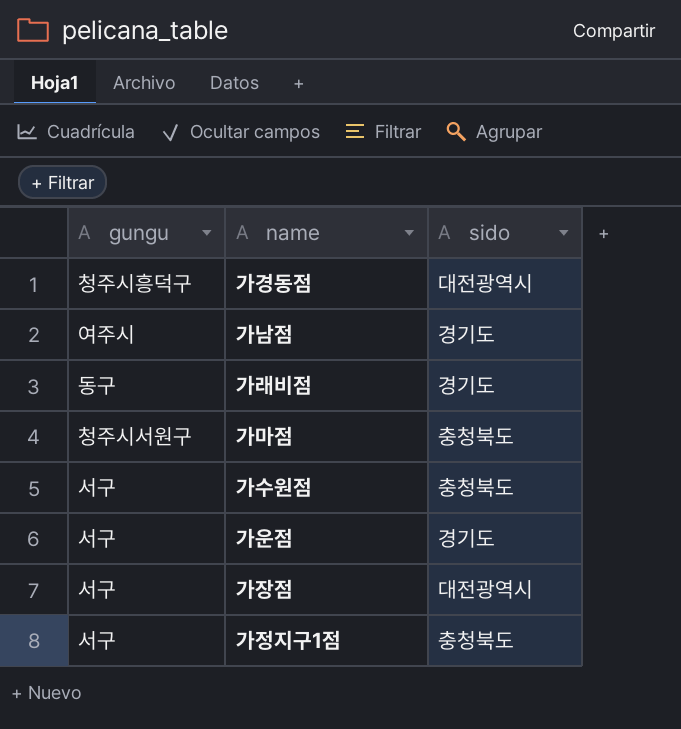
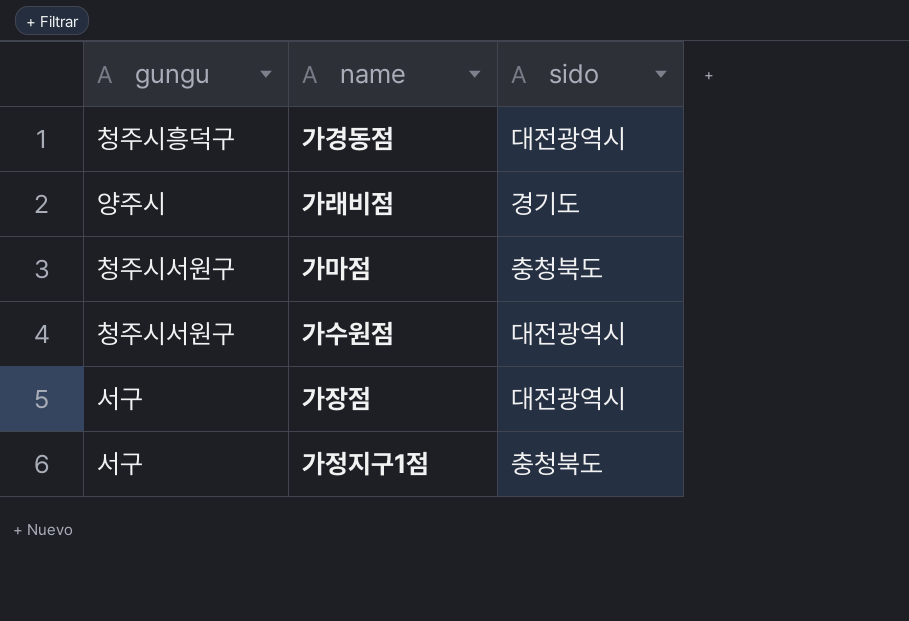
row 가남점: 여주시 | 경기도 -> none
row 가운점: 서구 | 경기도 -> none
가래비점 | gungu: 동구 -> 양주시
가수원점 | gungu: 서구 -> 청주시서원구
가수원점 | sido: 충청북도 -> 대전광역시

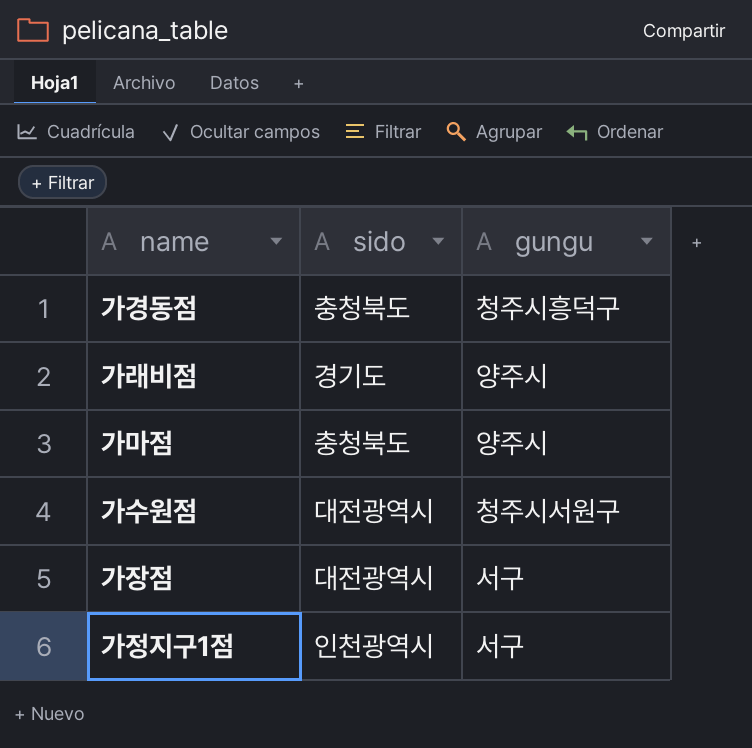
column gungu | position: 1 -> 3
가경동점 | sido: 대전광역시 -> 충청북도
가마점 | gungu: 청주시서원구 -> 양주시
가정지구1점 | sido: 충청북도 -> 인천광역시

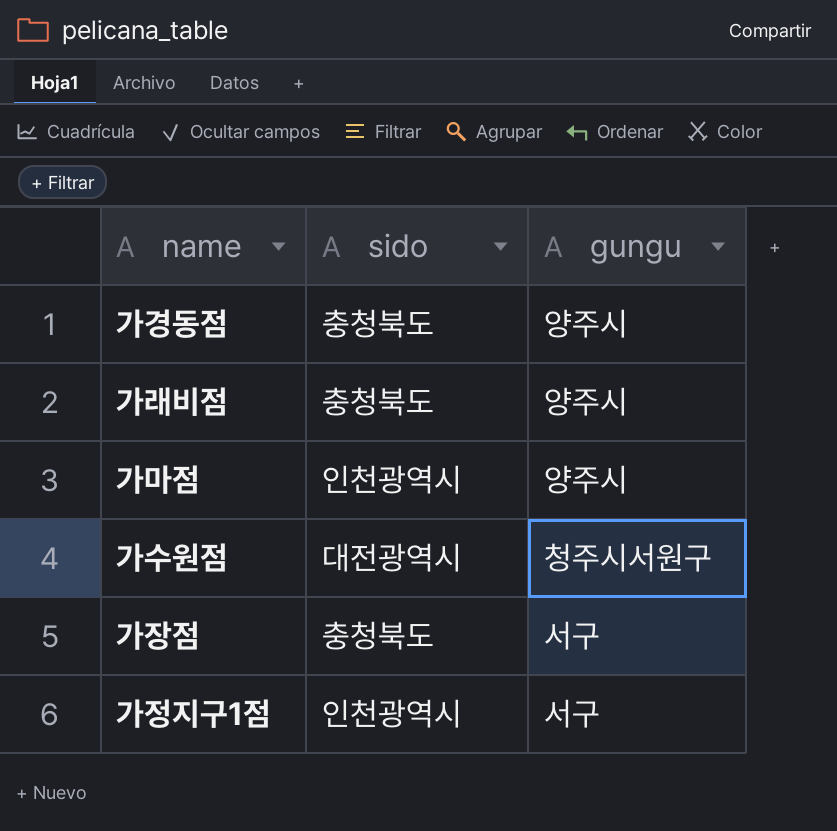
가경동점 | gungu: 청주시흥덕구 -> 양주시
가래비점 | sido: 경기도 -> 충청북도
가마점 | sido: 충청북도 -> 인천광역시
가장점 | sido: 대전광역시 -> 충청북도

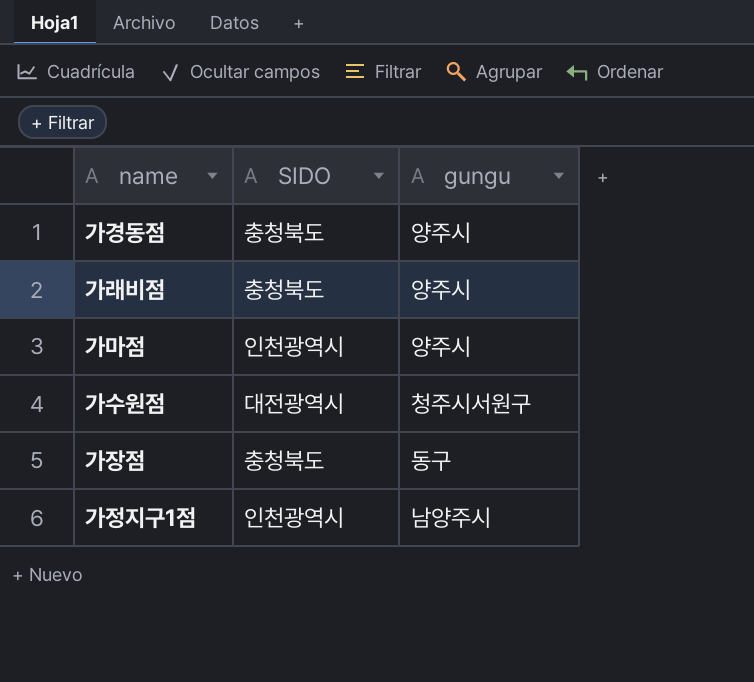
column name: sido -> SIDO
가장점 | gungu: 서구 -> 동구
가정지구1점 | gungu: 서구 -> 남양주시

